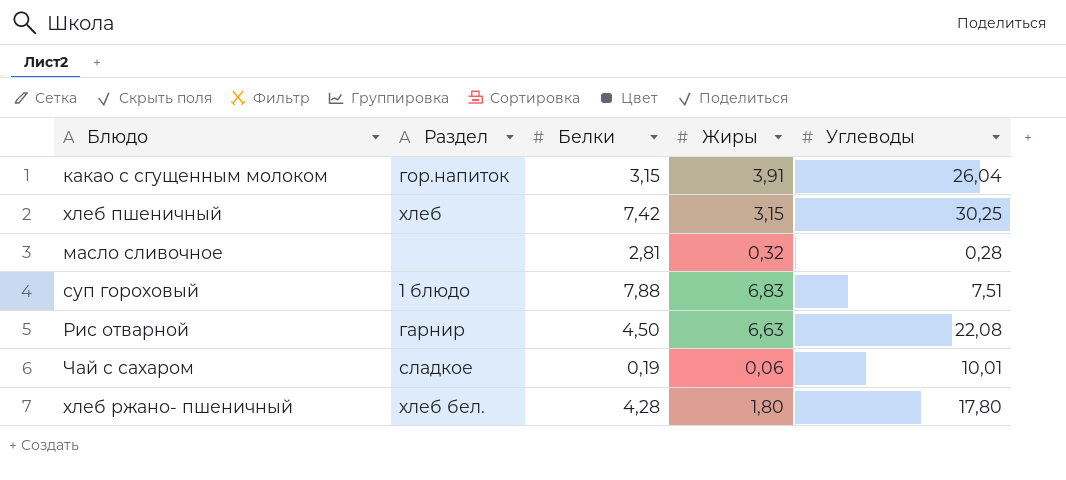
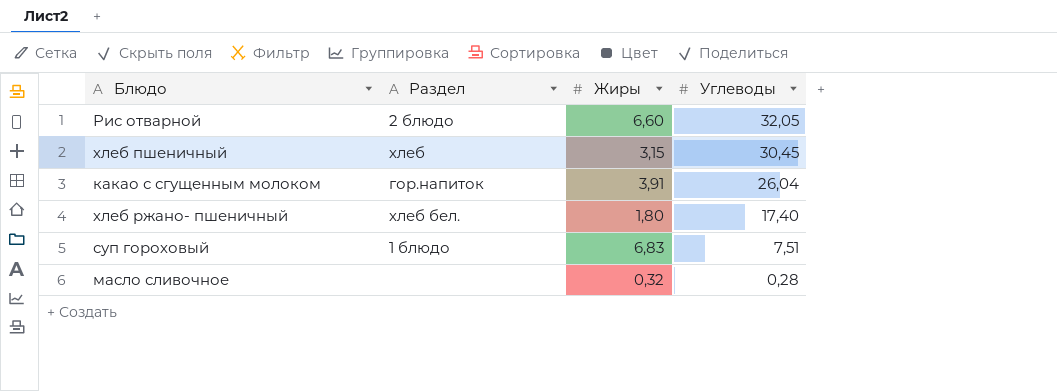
row order: none -> Углеводы descending
column Белки | position: 3 -> none
row Чай с сахаром: сладкое | 0,19 | 0,06 | 10,01 -> none
Рис отварной | Раздел: гарнир -> 2 блюдо
Рис отварной | Жиры: 6,63 -> 6,60
Рис отварной | Углеводы: 22,08 -> 32,05
хлеб пшеничный | Углеводы: 30,25 -> 30,45
хлеб ржано- пшеничный | Углеводы: 17,80 -> 17,40

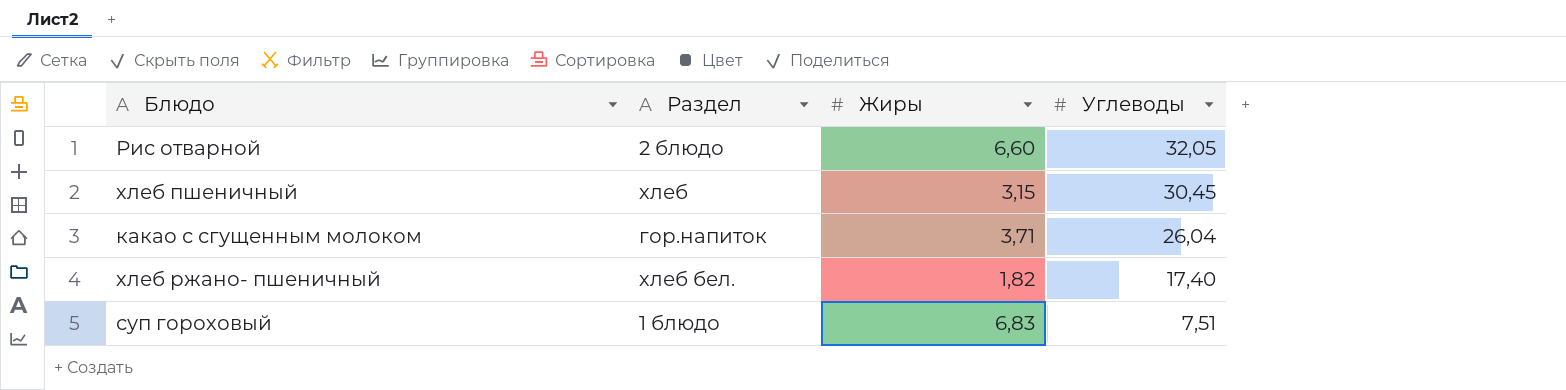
row масло сливочное: none | 0,32 | 0,28 -> none
какао с сгущенным молоком | Жиры: 3,91 -> 3,71
хлеб ржано- пшеничный | Жиры: 1,80 -> 1,82

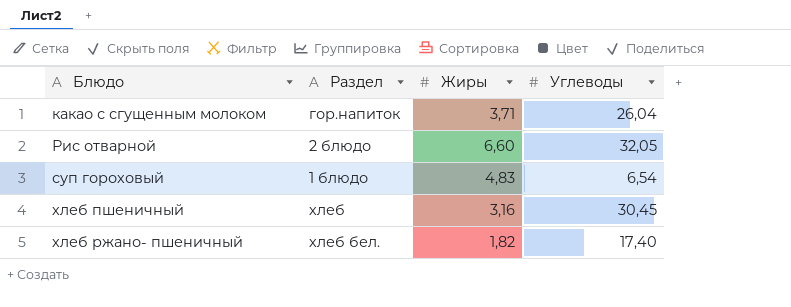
row order: Углеводы descending -> Блюдо ascending
суп гороховый | Жиры: 6,83 -> 4,83
суп гороховый | Углеводы: 7,51 -> 6,54
хлеб пшеничный | Жиры: 3,15 -> 3,16

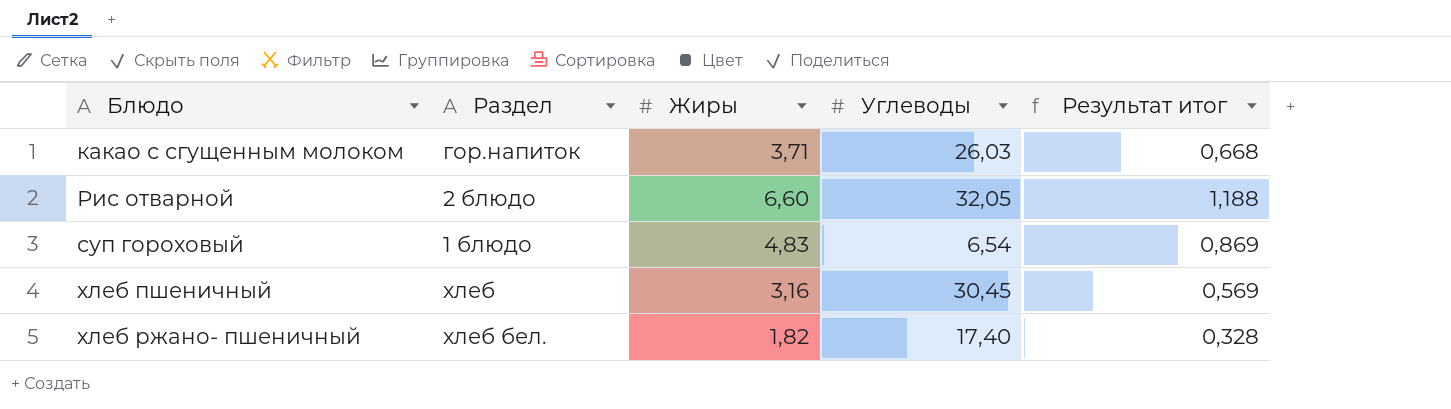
column Результат итог | formula: none -> [Жиры] * 0,18
какао с сгущенным молоком | Углеводы: 26,04 -> 26,03

